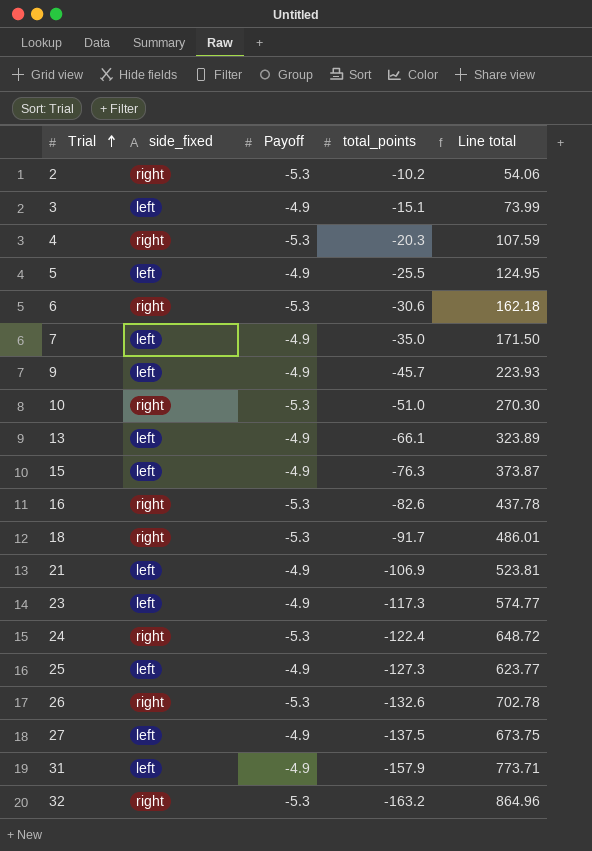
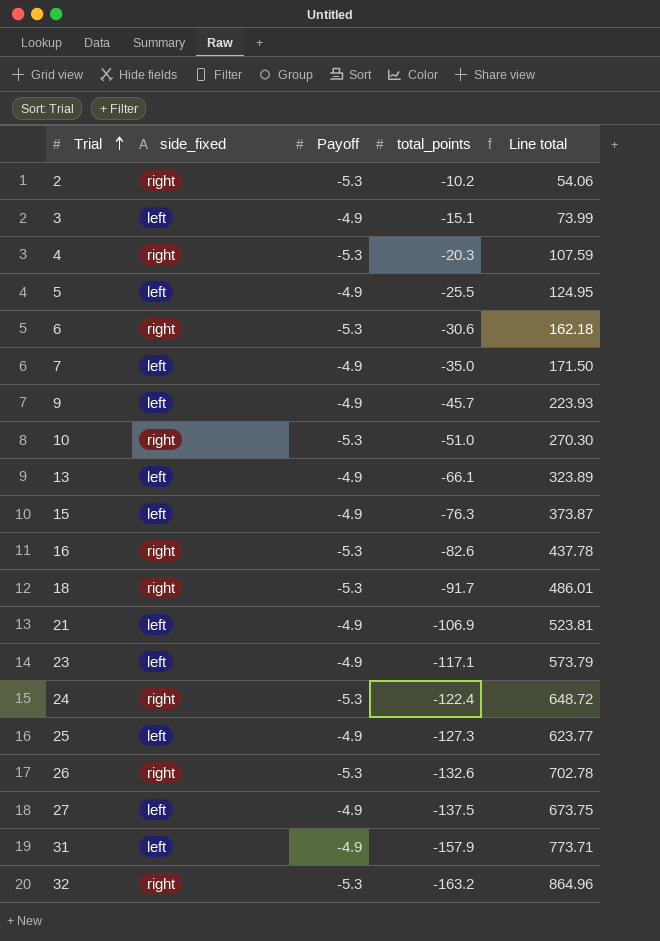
23 | total_points: -117.3 -> -117.1
23 | Line total: 574.77 -> 573.79

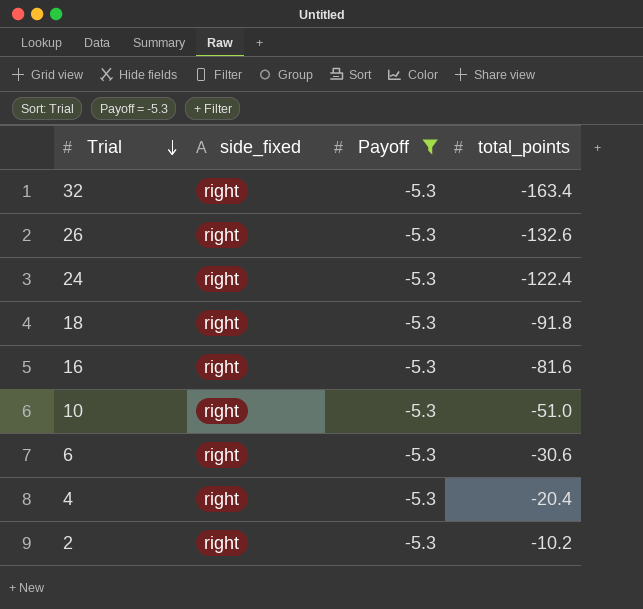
filter: none -> Payoff = -5.3
row order: Trial ascending -> Trial descending
column Line total | formula: [Payoff] * [total_points] -> none
32 | total_points: -163.2 -> -163.4
18 | total_points: -91.7 -> -91.8
16 | total_points: -82.6 -> -81.6
4 | total_points: -20.3 -> -20.4

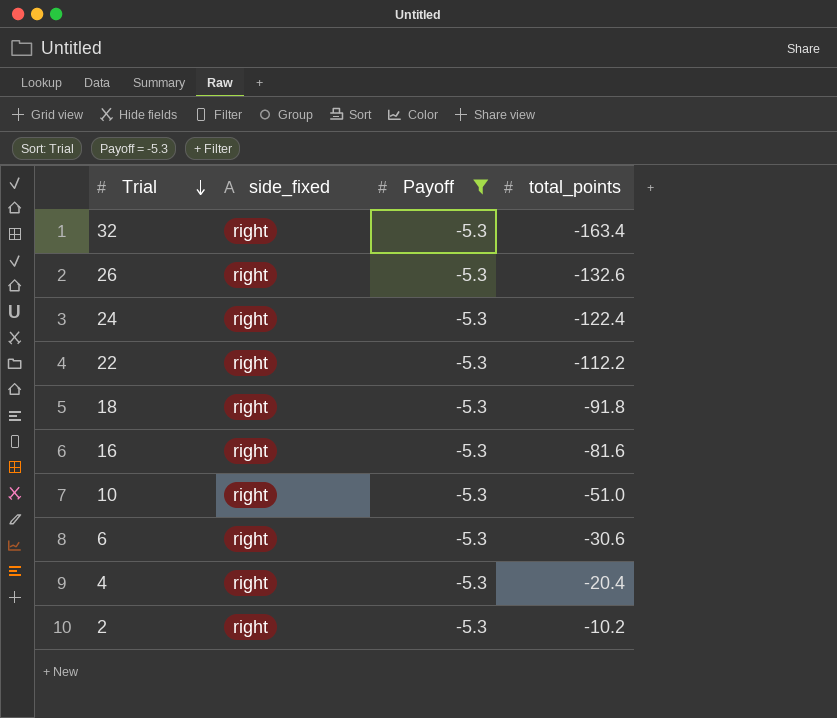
row 22: none -> right | -5.3 | -112.2

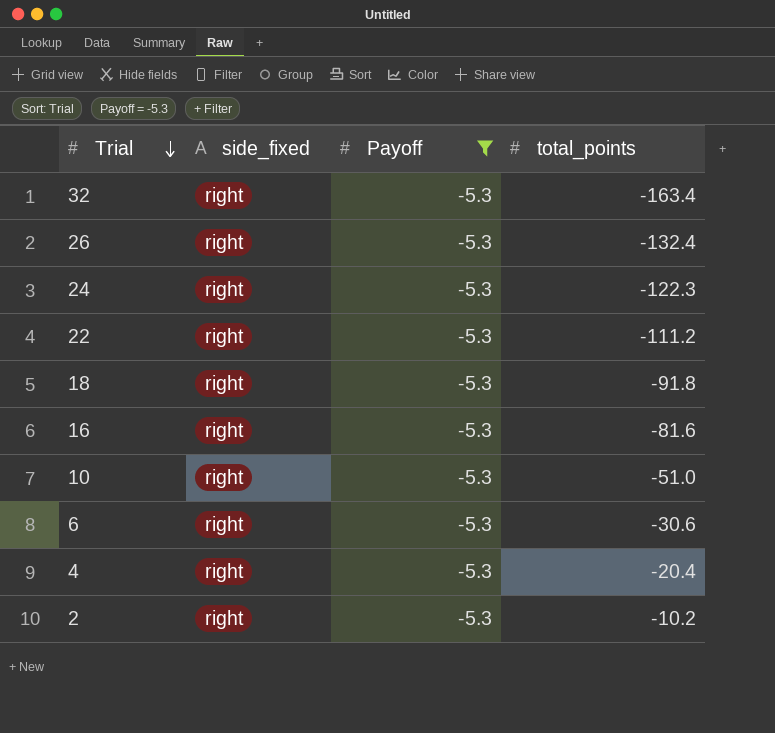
26 | total_points: -132.6 -> -132.4
24 | total_points: -122.4 -> -122.3
22 | total_points: -112.2 -> -111.2

